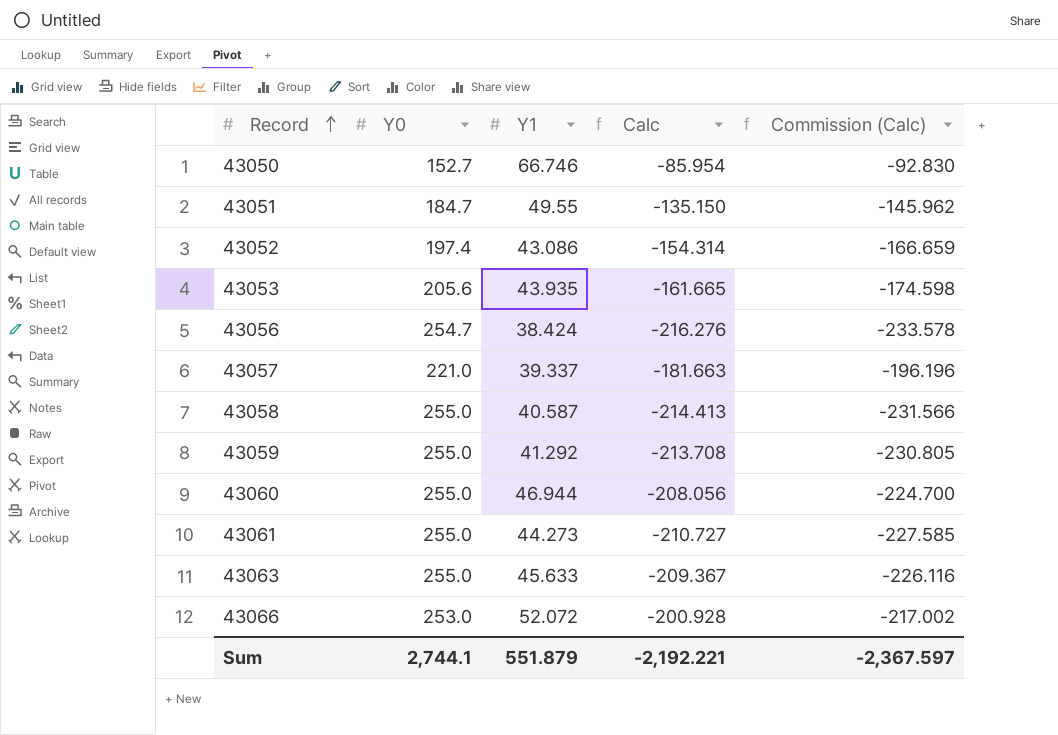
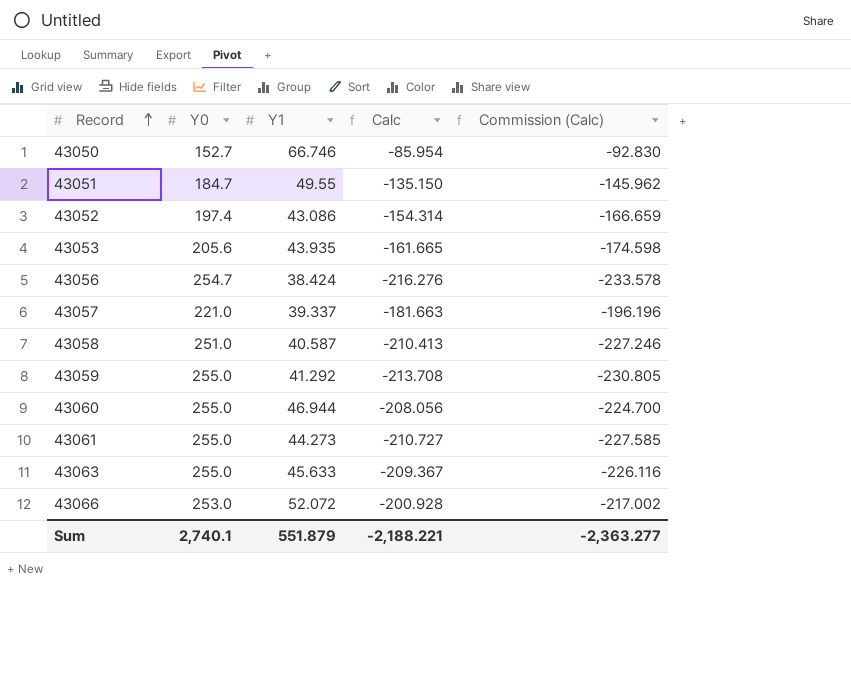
43058 | Y0: 255.0 -> 251.0
43058 | Calc: -214.413 -> -210.413
43058 | Commission (Calc): -231.566 -> -227.246
Sum | Y0: 2,744.1 -> 2,740.1
Sum | Calc: -2,192.221 -> -2,188.221
Sum | Commission (Calc): -2,367.597 -> -2,363.277

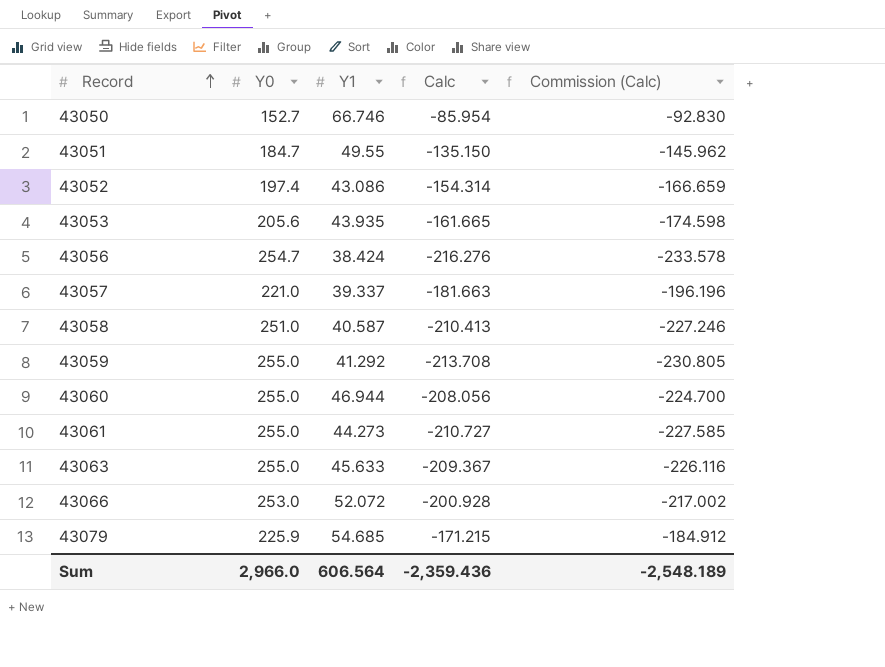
row 43079: none -> 225.9 | 54.685 | -171.215 | -184.912
Sum | Y0: 2,740.1 -> 2,966.0
Sum | Y1: 551.879 -> 606.564
Sum | Calc: -2,188.221 -> -2,359.436
Sum | Commission (Calc): -2,363.277 -> -2,548.189

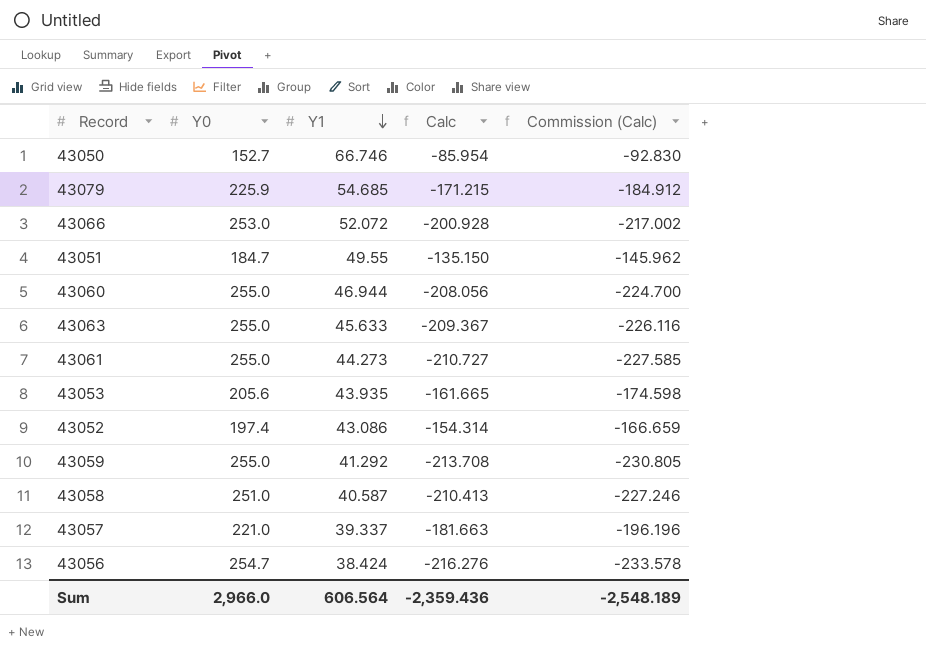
row order: Record ascending -> Y1 descending

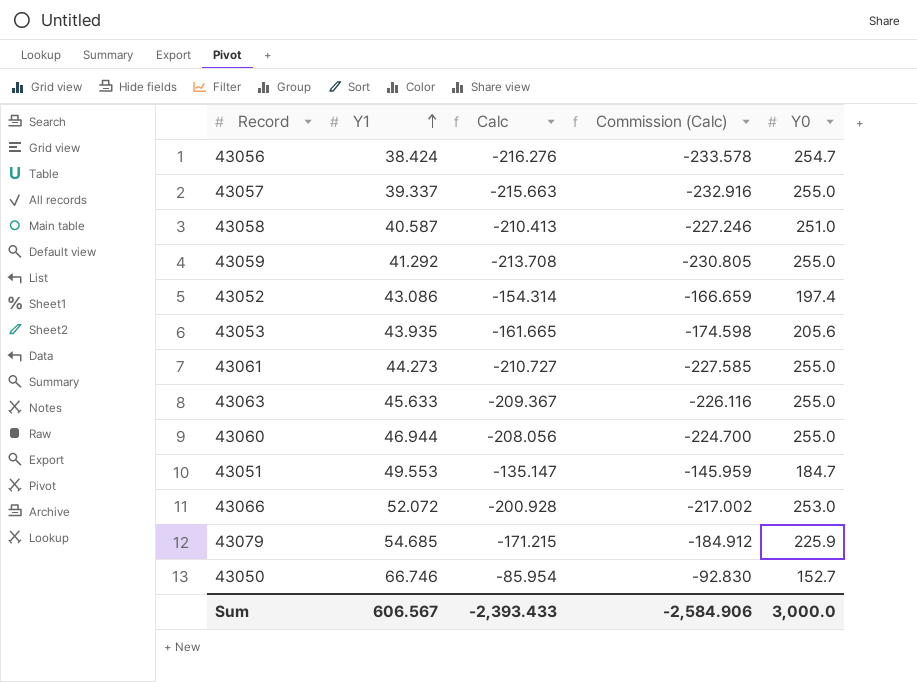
row order: Y1 descending -> Y1 ascending
column Y0 | position: 2 -> 5
43057 | Calc: -181.663 -> -215.663
43057 | Commission (Calc): -196.196 -> -232.916
43057 | Y0: 221.0 -> 255.0
43051 | Y1: 49.55 -> 49.553
43051 | Calc: -135.150 -> -135.147
43051 | Commission (Calc): -145.962 -> -145.959
Sum | Y1: 606.564 -> 606.567
Sum | Calc: -2,359.436 -> -2,393.433
Sum | Commission (Calc): -2,548.189 -> -2,584.906
Sum | Y0: 2,966.0 -> 3,000.0

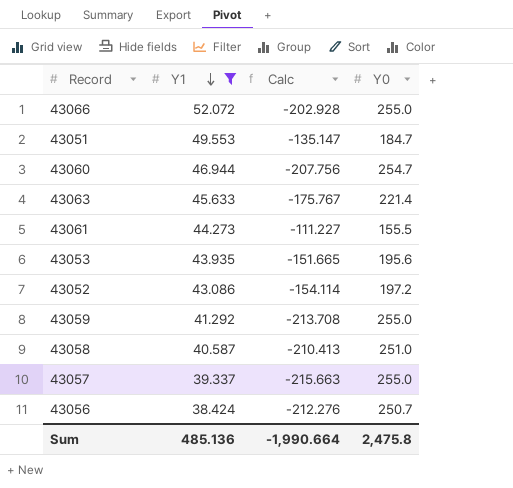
filter: none -> Y1 <= 52.072
row order: Y1 ascending -> Y1 descending
column Commission (Calc) | formula: [Calc] * 1.08 -> none
43066 | Calc: -200.928 -> -202.928
43066 | Y0: 253.0 -> 255.0
43060 | Calc: -208.056 -> -207.756
43060 | Y0: 255.0 -> 254.7
43063 | Calc: -209.367 -> -175.767
43063 | Y0: 255.0 -> 221.4
43061 | Calc: -210.727 -> -111.227
43061 | Y0: 255.0 -> 155.5
43053 | Calc: -161.665 -> -151.665
43053 | Y0: 205.6 -> 195.6
43052 | Calc: -154.314 -> -154.114
43052 | Y0: 197.4 -> 197.2
43056 | Calc: -216.276 -> -212.276
43056 | Y0: 254.7 -> 250.7
Sum | Y1: 606.567 -> 485.136
Sum | Calc: -2,393.433 -> -1,990.664
Sum | Y0: 3,000.0 -> 2,475.8

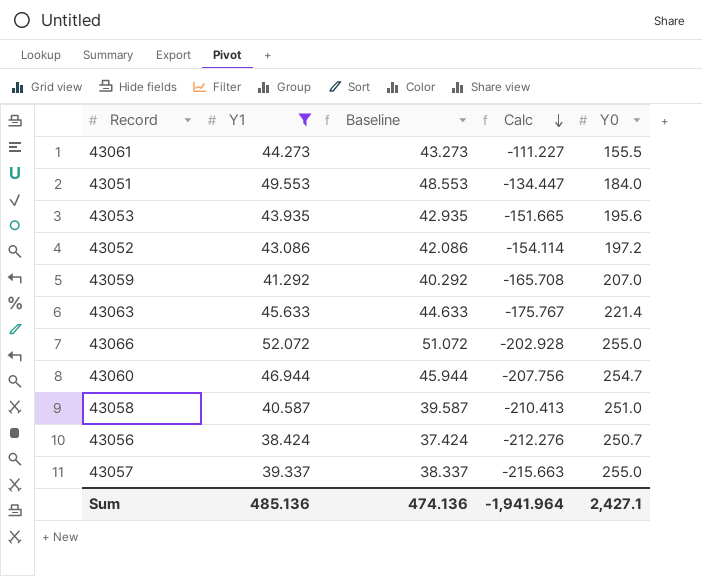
row order: Y1 descending -> Calc descending
column Baseline | formula: none -> [Y1] - 1
43051 | Calc: -135.147 -> -134.447
43051 | Y0: 184.7 -> 184.0
43059 | Calc: -213.708 -> -165.708
43059 | Y0: 255.0 -> 207.0
Sum | Calc: -1,990.664 -> -1,941.964
Sum | Y0: 2,475.8 -> 2,427.1

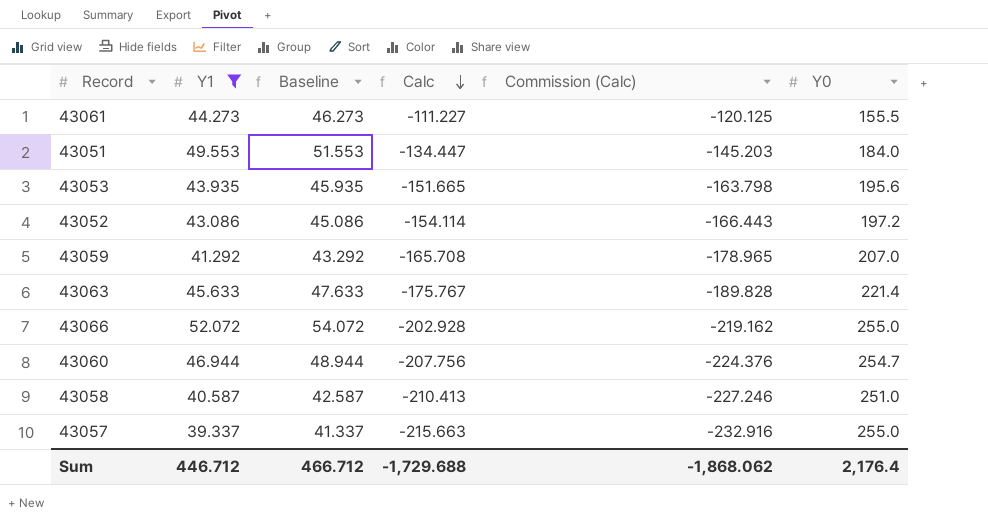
column Baseline | formula: [Y1] - 1 -> [Y1] + 2
column Commission (Calc) | formula: none -> [Calc] * 1.08
row 43056: 38.424 | 37.424 | -212.276 | 250.7 -> none
Sum | Y1: 485.136 -> 446.712
Sum | Baseline: 474.136 -> 466.712
Sum | Calc: -1,941.964 -> -1,729.688
Sum | Y0: 2,427.1 -> 2,176.4

